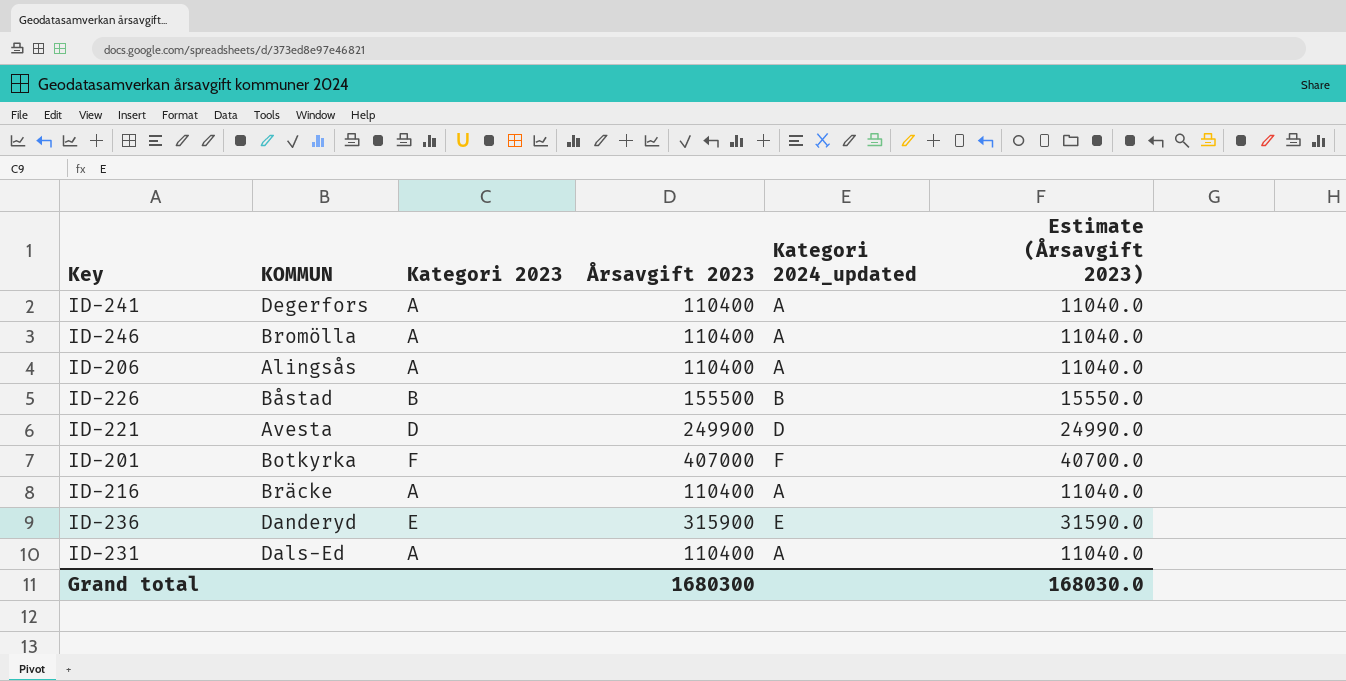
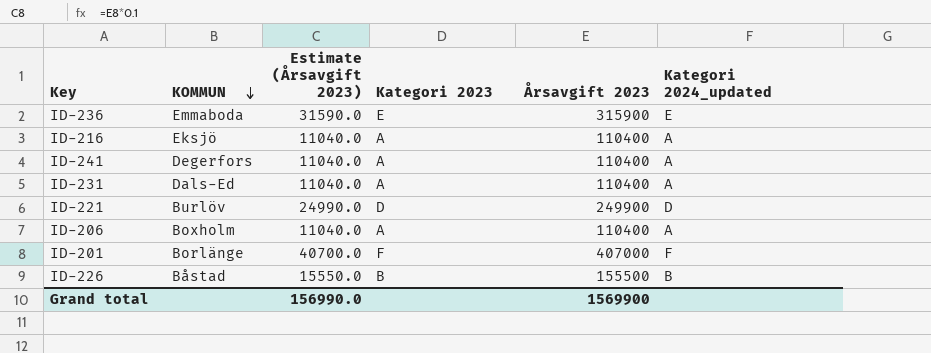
row order: none -> KOMMUN descending
column Estimate (Årsavgift 2023) | position: 6 -> 3
row ID-246: Bromölla | A | 110400 | A | 11040.0 -> none
ID-236 | KOMMUN: Danderyd -> Emmaboda
ID-216 | KOMMUN: Bräcke -> Eksjö
ID-221 | KOMMUN: Avesta -> Burlöv
ID-206 | KOMMUN: Alingsås -> Boxholm
ID-201 | KOMMUN: Botkyrka -> Borlänge
Grand total | Estimate (Årsavgift 2023): 168030.0 -> 156990.0
Grand total | Årsavgift 2023: 1680300 -> 1569900

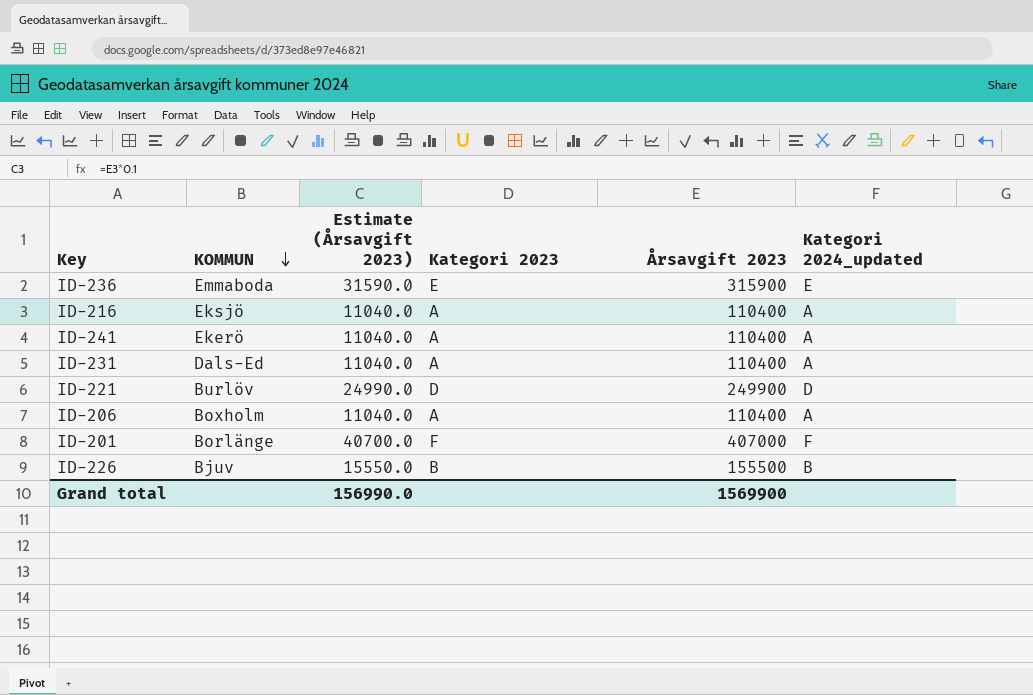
ID-241 | KOMMUN: Degerfors -> Ekerö
ID-226 | KOMMUN: Båstad -> Bjuv

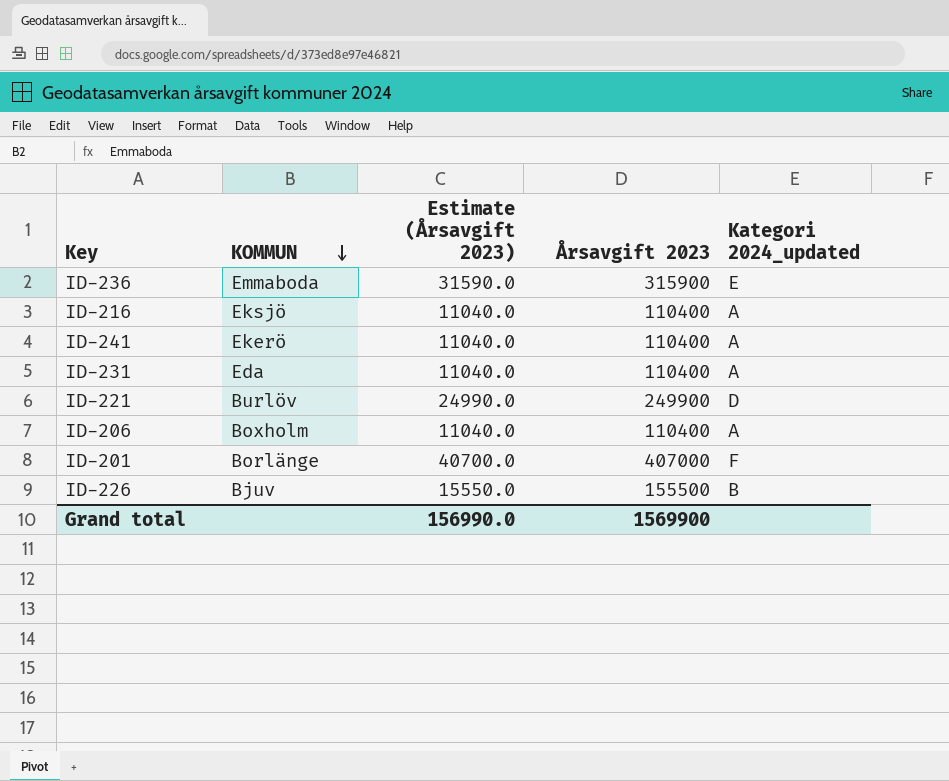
column Kategori 2023 | position: 4 -> none
ID-231 | KOMMUN: Dals-Ed -> Eda

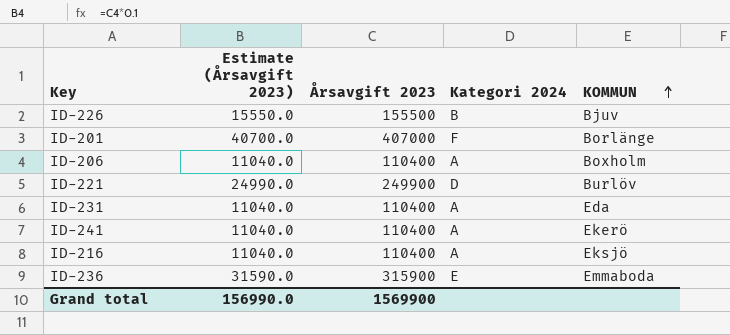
row order: KOMMUN descending -> KOMMUN ascending
column name: Kategori 2024_updated -> Kategori 2024
column KOMMUN | position: 2 -> 5

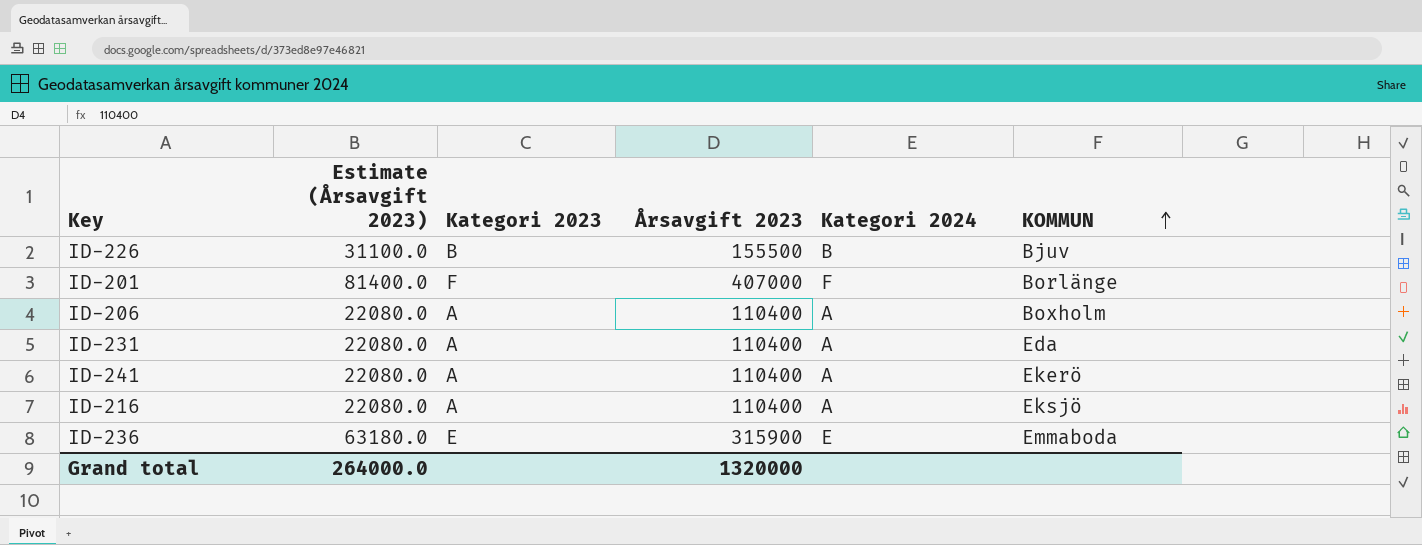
column Estimate (Årsavgift 2023) | formula: [Årsavgift 2023] * 0.1 -> [Årsavgift 2023] * 0.2
column Kategori 2023 | position: none -> 3
row ID-221: 24990.0 | 249900 | D | Burlöv -> none
Grand total | Estimate (Årsavgift 2023): 156990.0 -> 264000.0
Grand total | Årsavgift 2023: 1569900 -> 1320000

